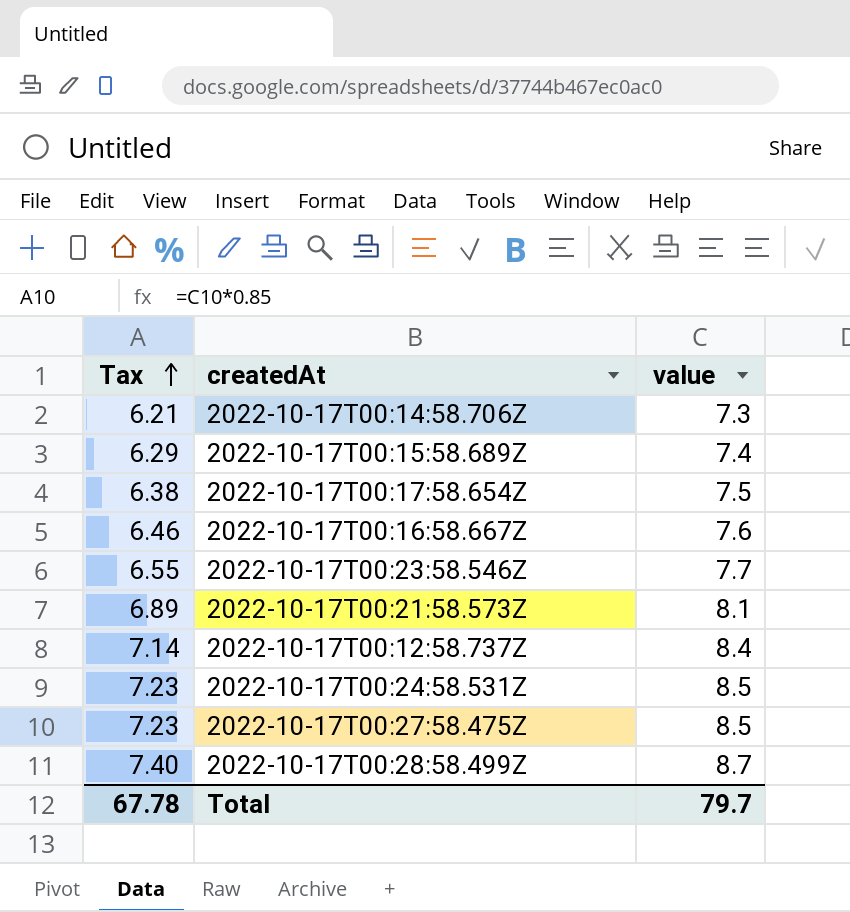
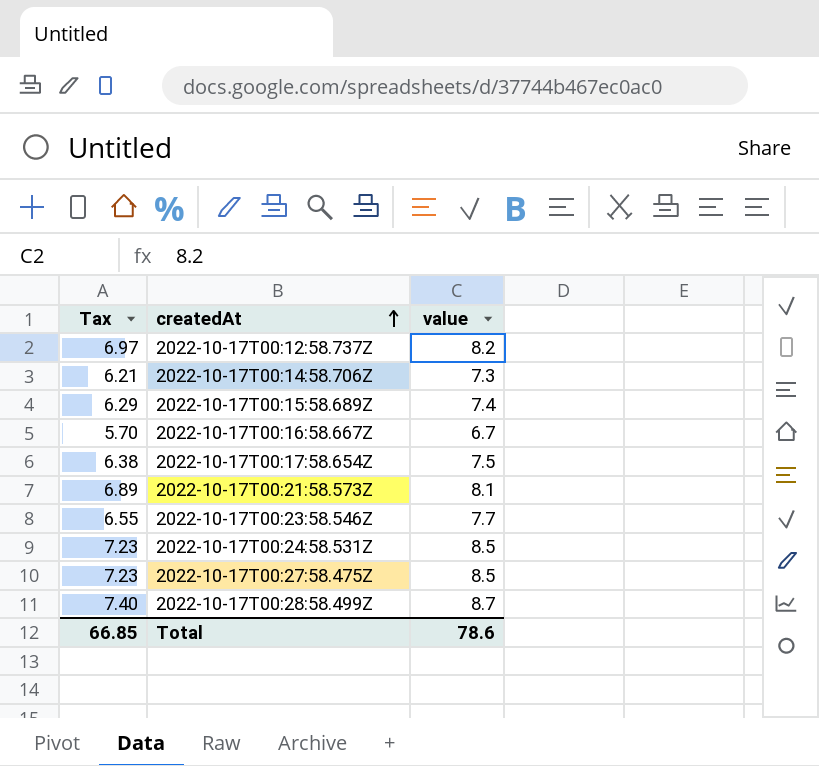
row order: Tax ascending -> createdAt ascending
2022-10-17T00:12:58.737Z | Tax: 7.14 -> 6.97
2022-10-17T00:12:58.737Z | value: 8.4 -> 8.2
2022-10-17T00:16:58.667Z | Tax: 6.46 -> 5.70
2022-10-17T00:16:58.667Z | value: 7.6 -> 6.7
Total | Tax: 67.78 -> 66.85
Total | value: 79.7 -> 78.6

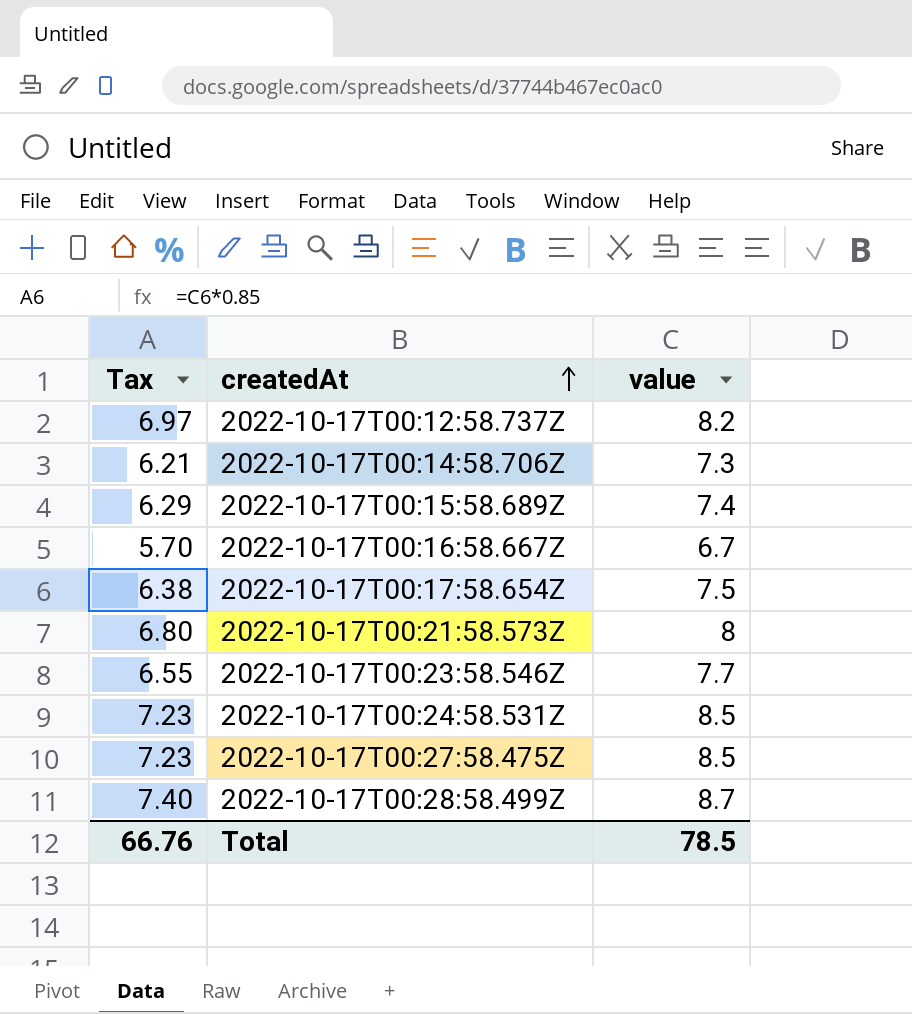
2022-10-17T00:21:58.573Z | Tax: 6.89 -> 6.80
2022-10-17T00:21:58.573Z | value: 8.1 -> 8
Total | Tax: 66.85 -> 66.76
Total | value: 78.6 -> 78.5

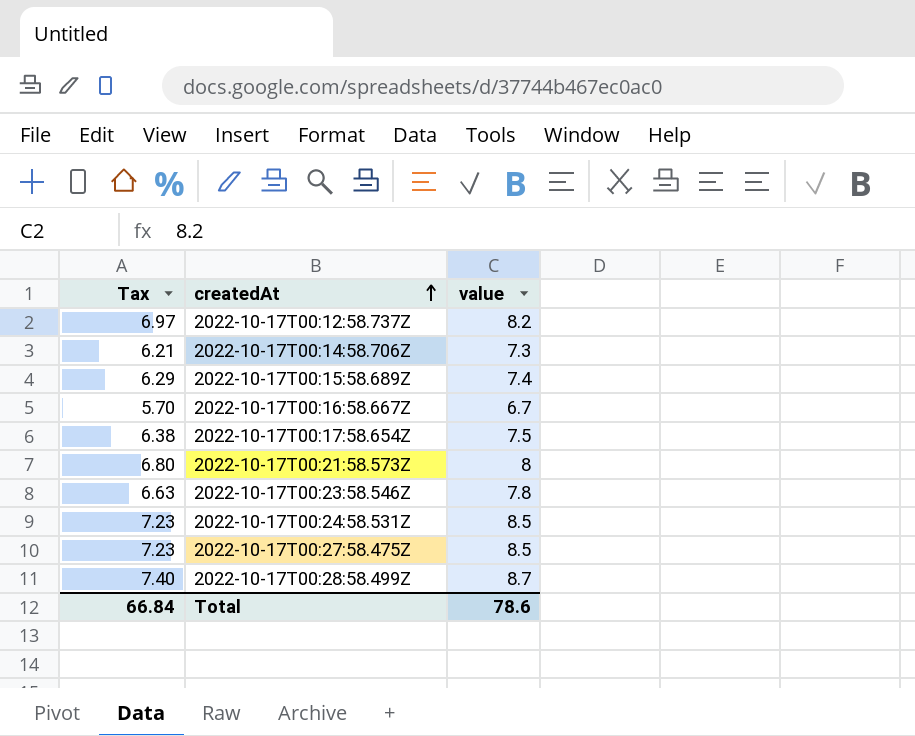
2022-10-17T00:23:58.546Z | Tax: 6.55 -> 6.63
2022-10-17T00:23:58.546Z | value: 7.7 -> 7.8
Total | Tax: 66.76 -> 66.84
Total | value: 78.5 -> 78.6

